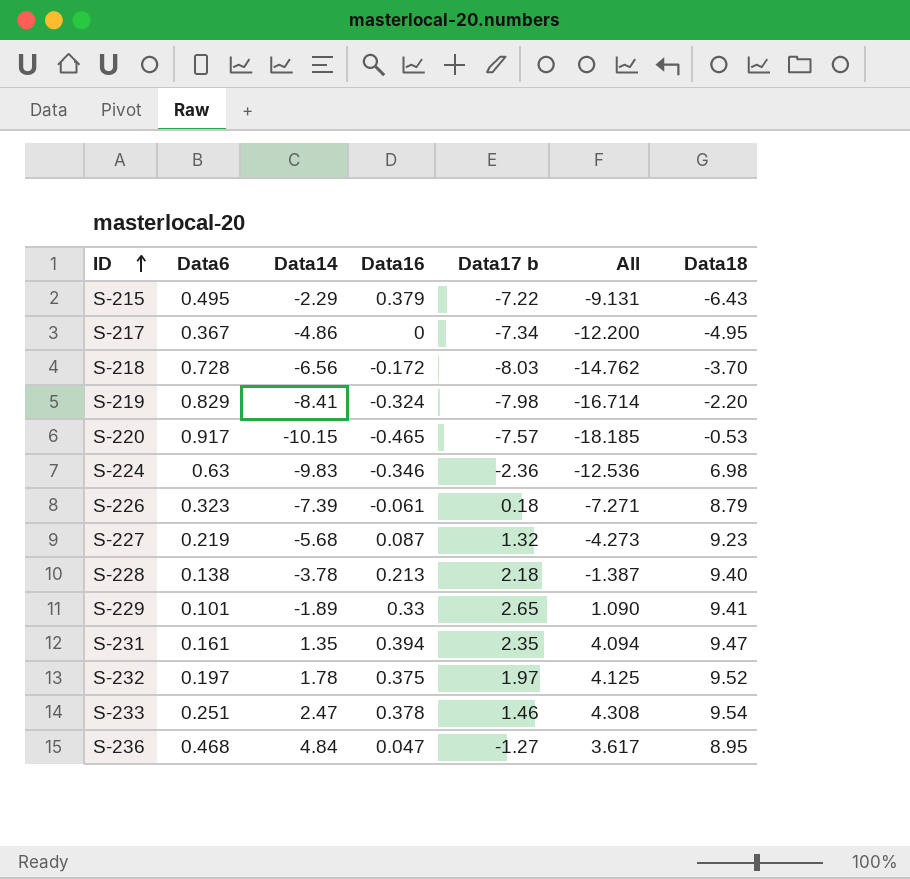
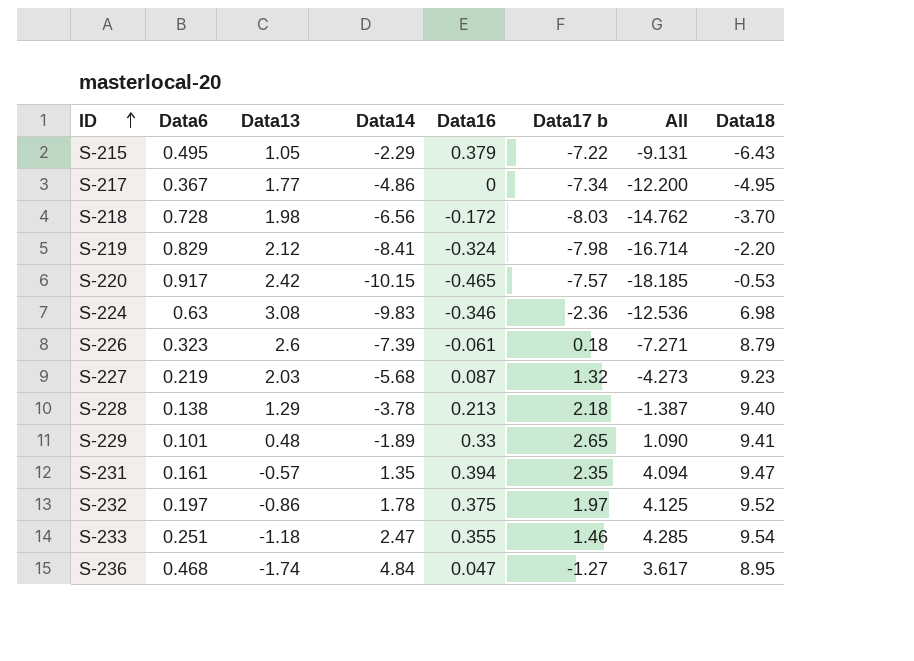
column Data13 | position: none -> 3
S-233 | Data16: 0.378 -> 0.355
S-233 | All: 4.308 -> 4.285

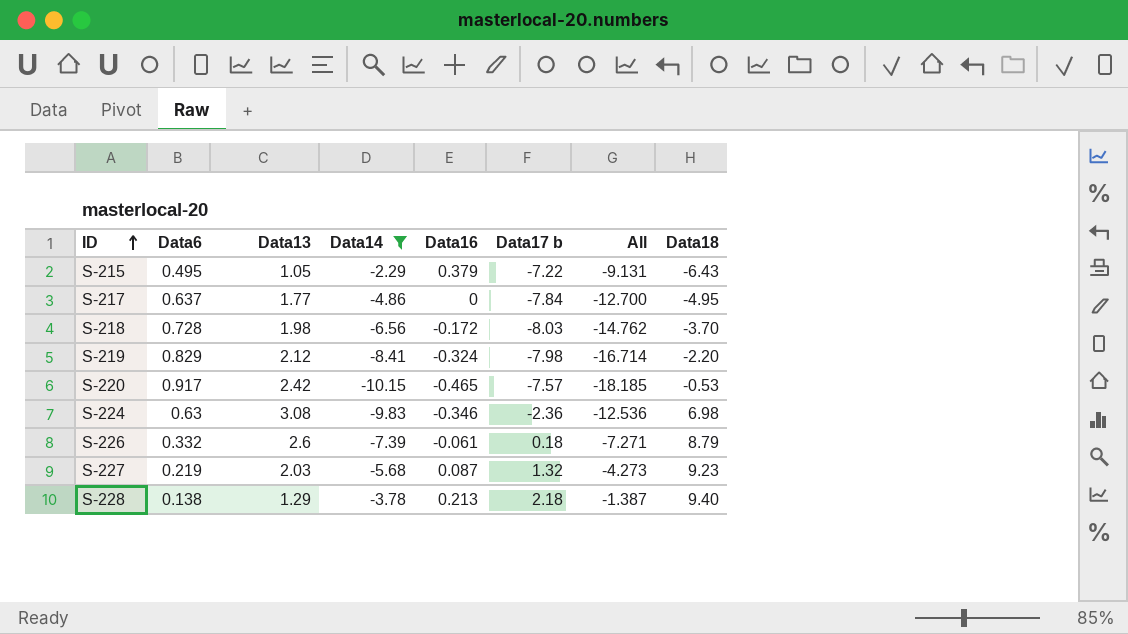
filter: none -> Data14 <= -2.29
S-217 | Data6: 0.367 -> 0.637
S-217 | Data17 b: -7.34 -> -7.84
S-217 | All: -12.200 -> -12.700
S-226 | Data6: 0.323 -> 0.332

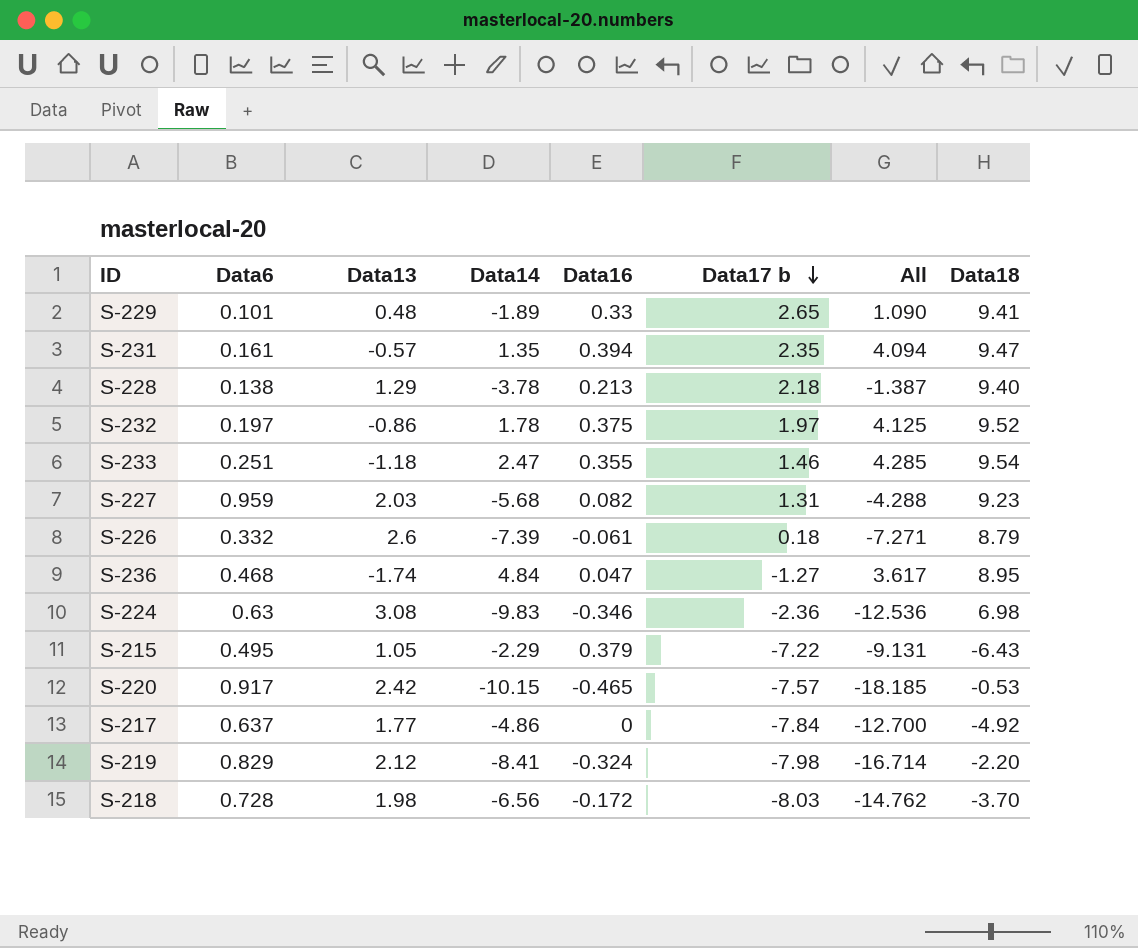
filter: Data14 <= -2.29 -> none
row order: ID ascending -> Data17 b descending
S-227 | Data6: 0.219 -> 0.959
S-227 | Data16: 0.087 -> 0.082
S-227 | Data17 b: 1.32 -> 1.31
S-227 | All: -4.273 -> -4.288
S-217 | Data18: -4.95 -> -4.92

